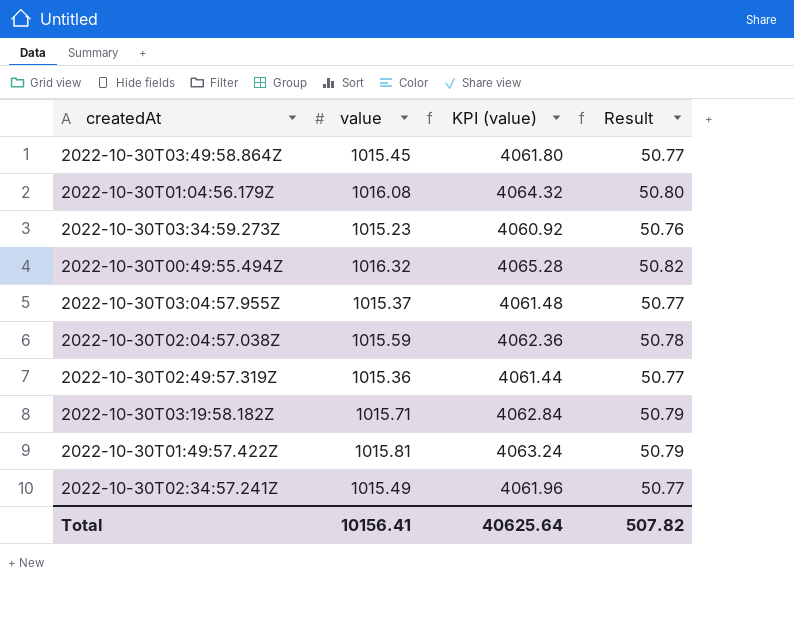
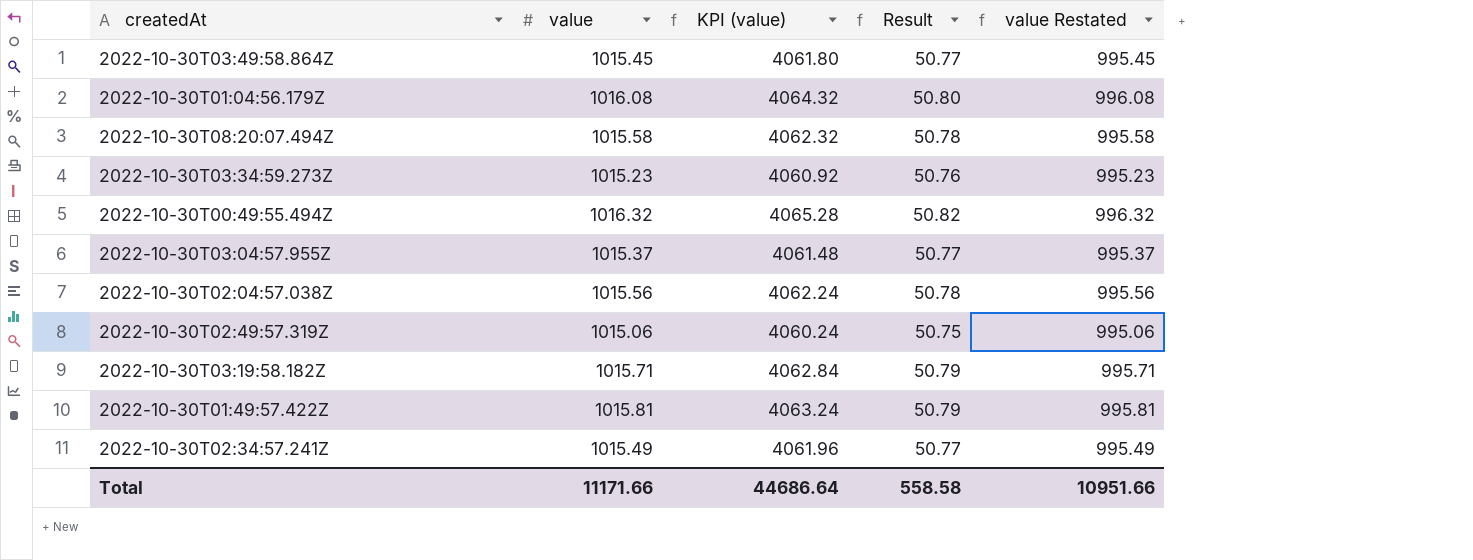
column value Restated | formula: none -> [value] - 20
row 2022-10-30T08:20:07.494Z: none -> 1015.58 | 4062.32 | 50.78 | 995.58
2022-10-30T02:04:57.038Z | value: 1015.59 -> 1015.56
2022-10-30T02:04:57.038Z | KPI (value): 4062.36 -> 4062.24
2022-10-30T02:49:57.319Z | value: 1015.36 -> 1015.06
2022-10-30T02:49:57.319Z | KPI (value): 4061.44 -> 4060.24
2022-10-30T02:49:57.319Z | Result: 50.77 -> 50.75
Total | value: 10156.41 -> 11171.66
Total | KPI (value): 40625.64 -> 44686.64
Total | Result: 507.82 -> 558.58

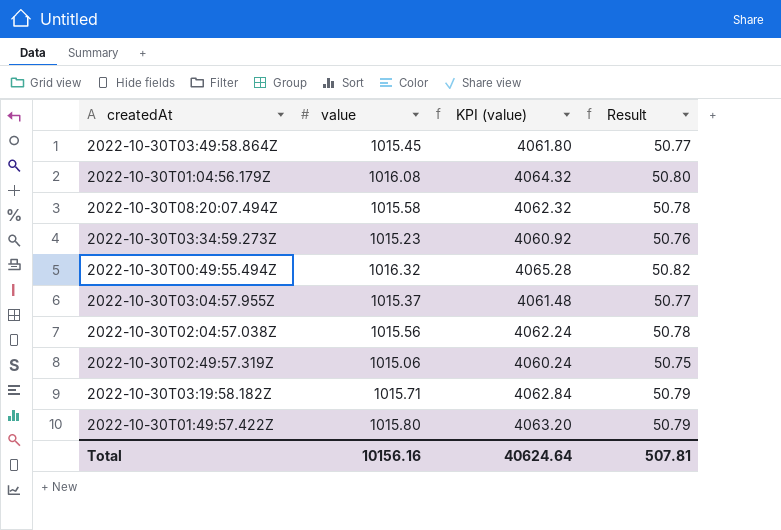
column value Restated | formula: [value] - 20 -> none
row 2022-10-30T02:34:57.241Z: 1015.49 | 4061.96 | 50.77 | 995.49 -> none
2022-10-30T01:49:57.422Z | value: 1015.81 -> 1015.80
2022-10-30T01:49:57.422Z | KPI (value): 4063.24 -> 4063.20
Total | value: 11171.66 -> 10156.16
Total | KPI (value): 44686.64 -> 40624.64
Total | Result: 558.58 -> 507.81

